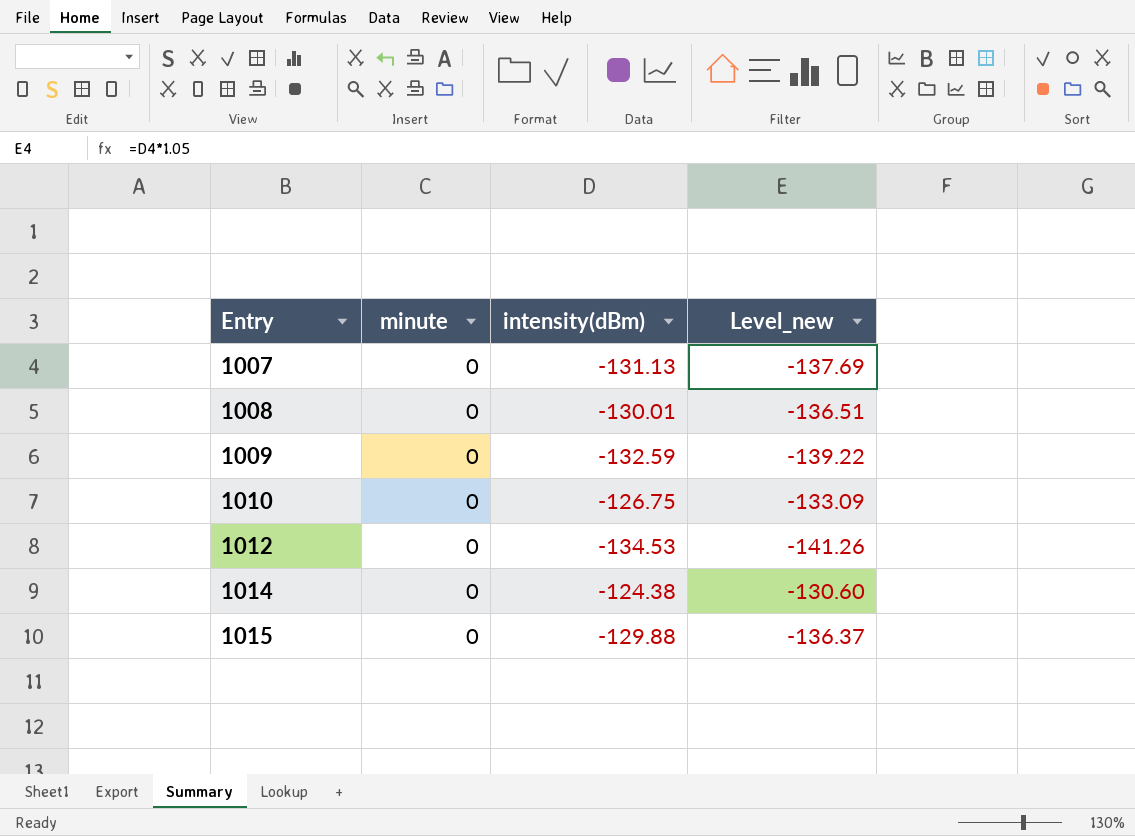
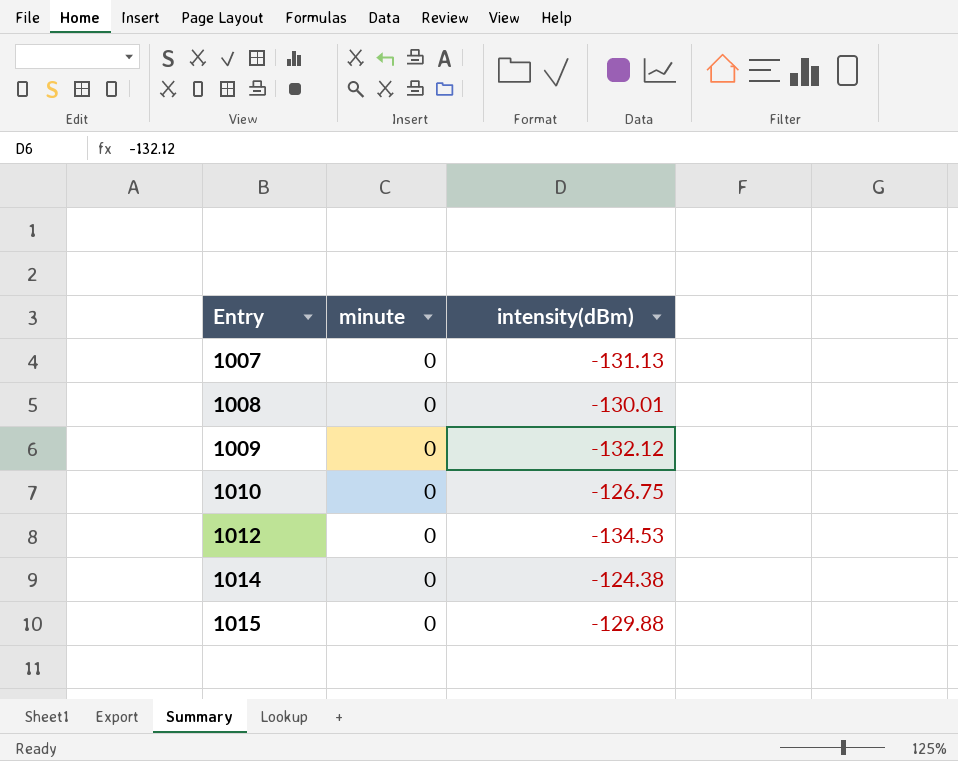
column Level_new | formula: [intensity(dBm)] * 1.05 -> none
1009 | intensity(dBm): -132.59 -> -132.12

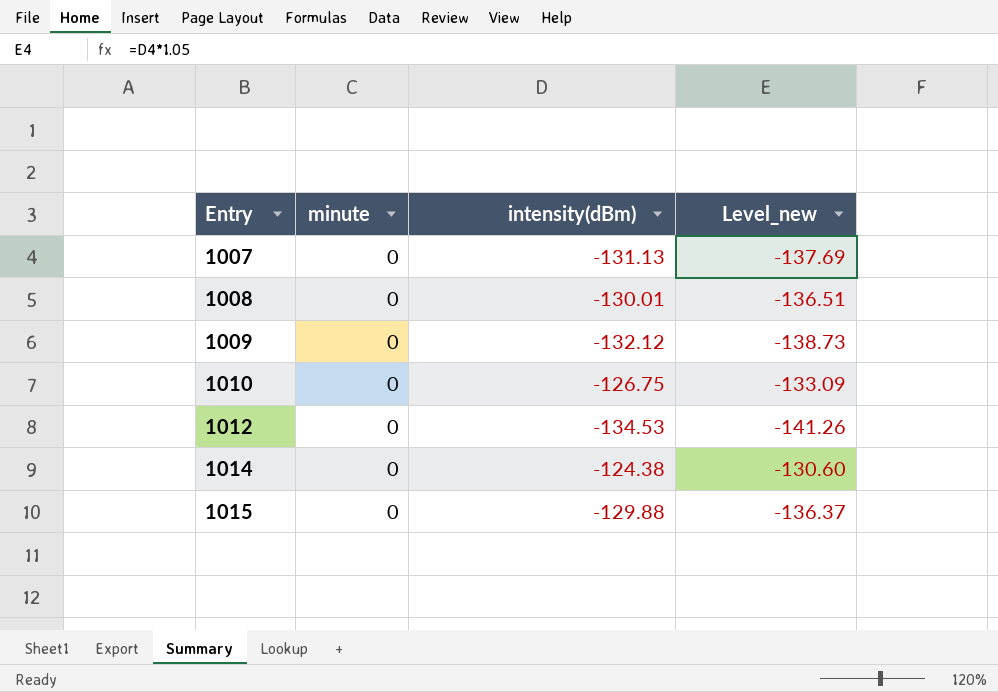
column Level_new | formula: none -> [intensity(dBm)] * 1.05

